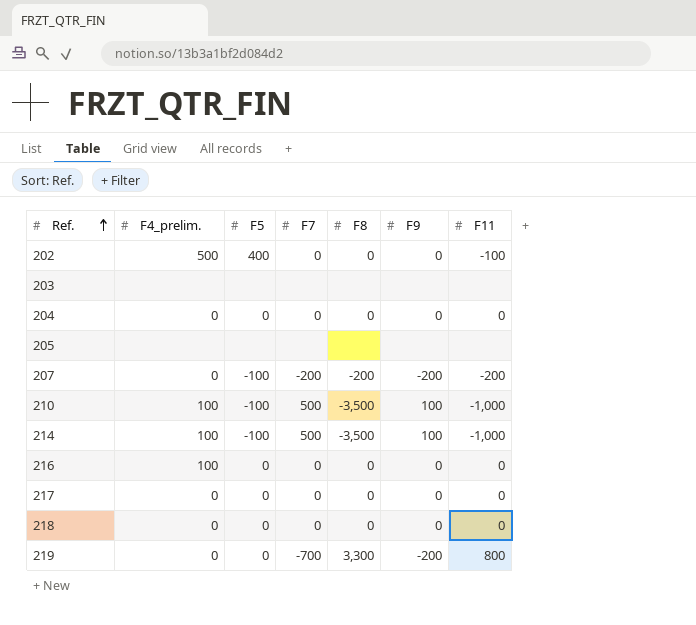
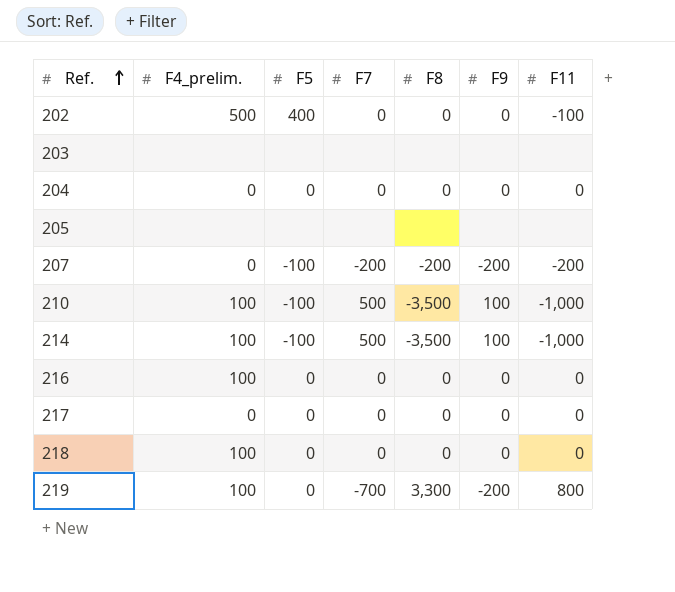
218 | F4_prelim.: 0 -> 100
219 | F4_prelim.: 0 -> 100

